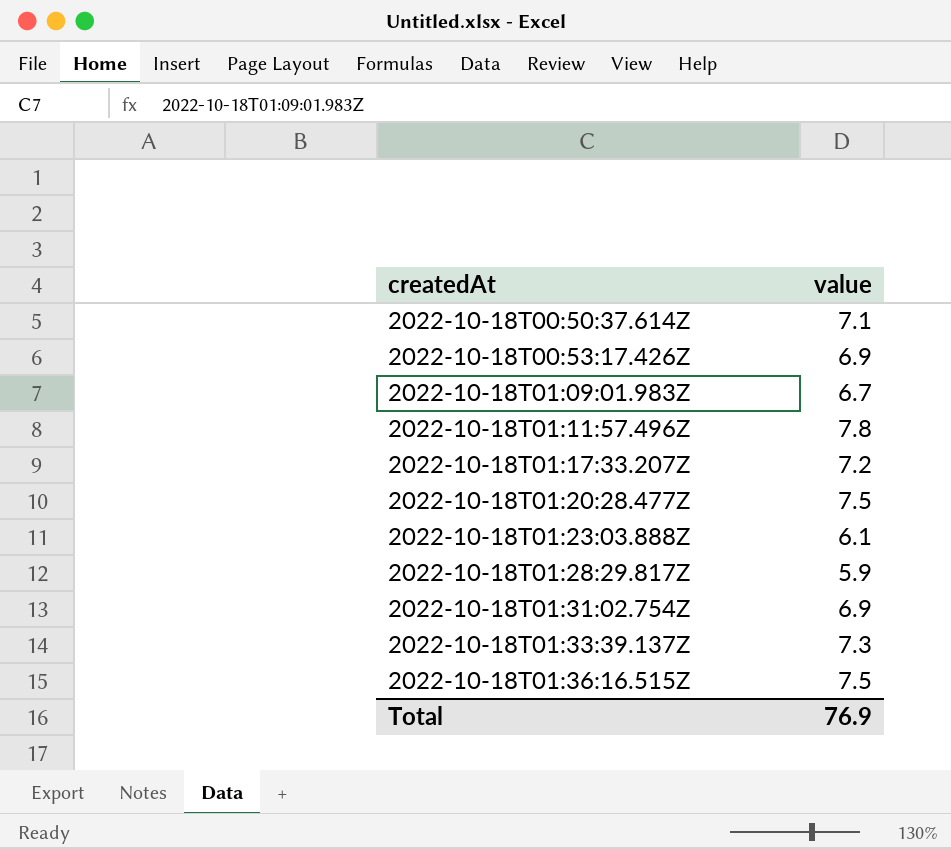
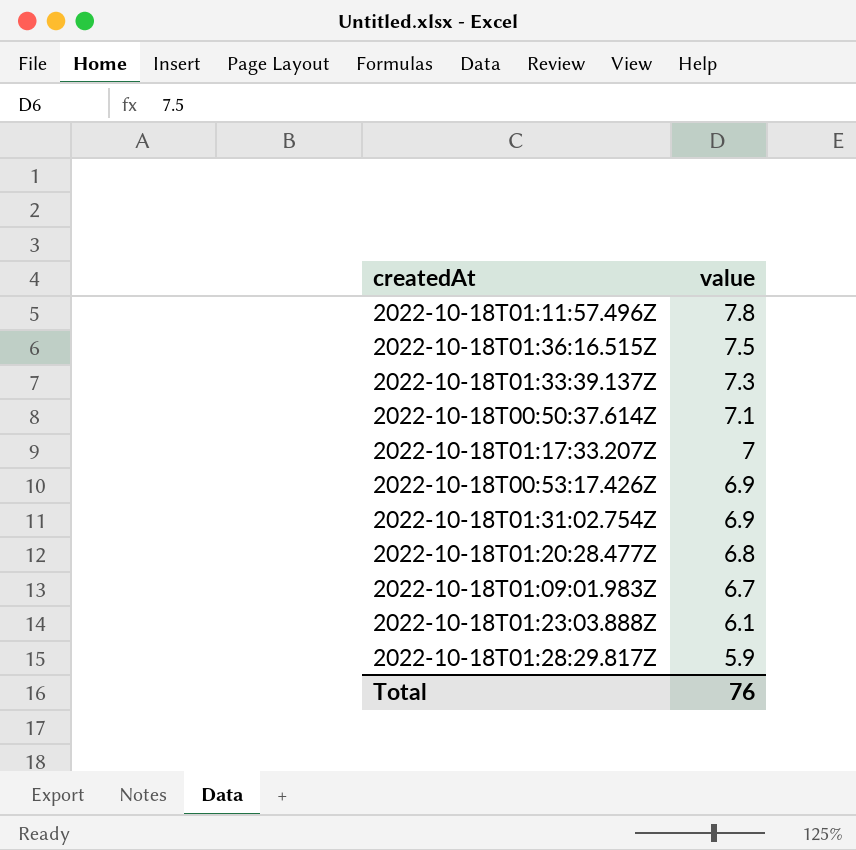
row order: createdAt ascending -> value descending
2022-10-18T01:17:33.207Z | value: 7.2 -> 7
2022-10-18T01:20:28.477Z | value: 7.5 -> 6.8
Total | value: 76.9 -> 76

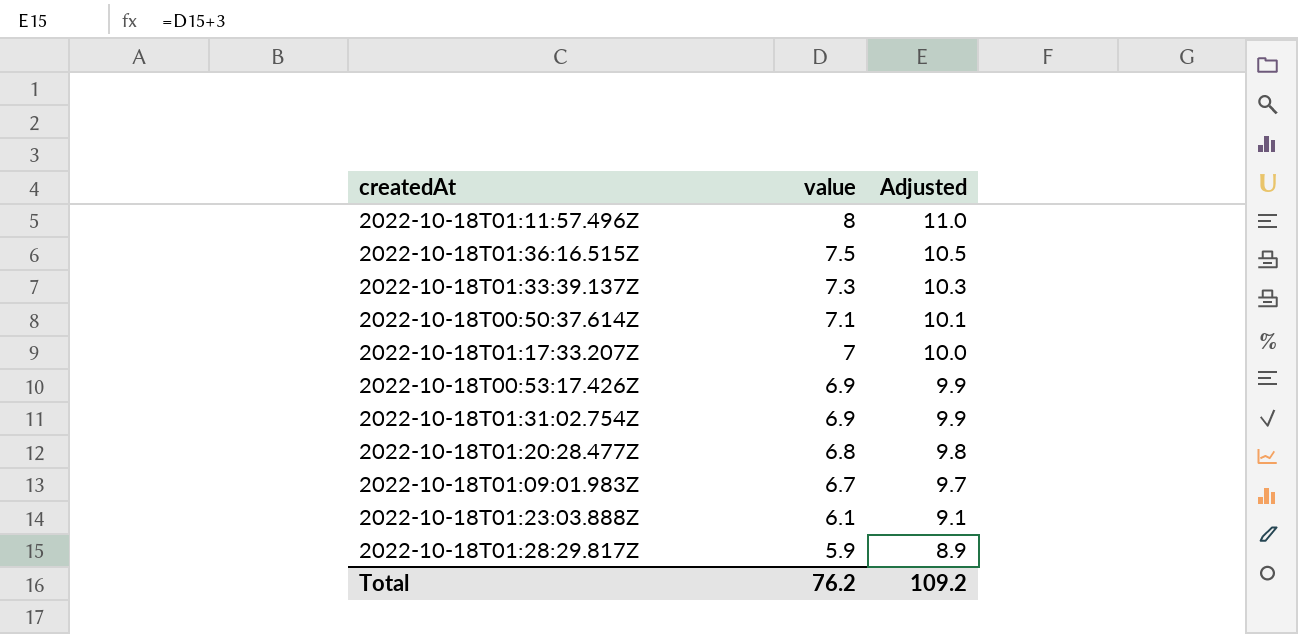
column Adjusted | formula: none -> [value] + 3
2022-10-18T01:11:57.496Z | value: 7.8 -> 8
Total | value: 76 -> 76.2

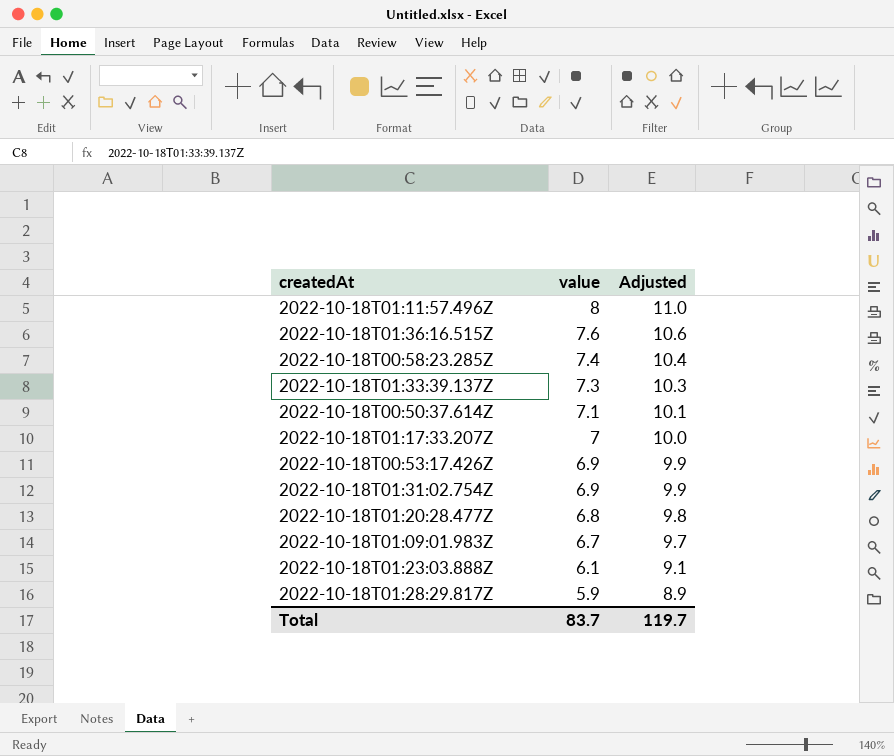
2022-10-18T01:36:16.515Z | value: 7.5 -> 7.6
2022-10-18T01:36:16.515Z | Adjusted: 10.5 -> 10.6
row 2022-10-18T00:58:23.285Z: none -> 7.4 | 10.4
Total | value: 76.2 -> 83.7
Total | Adjusted: 109.2 -> 119.7

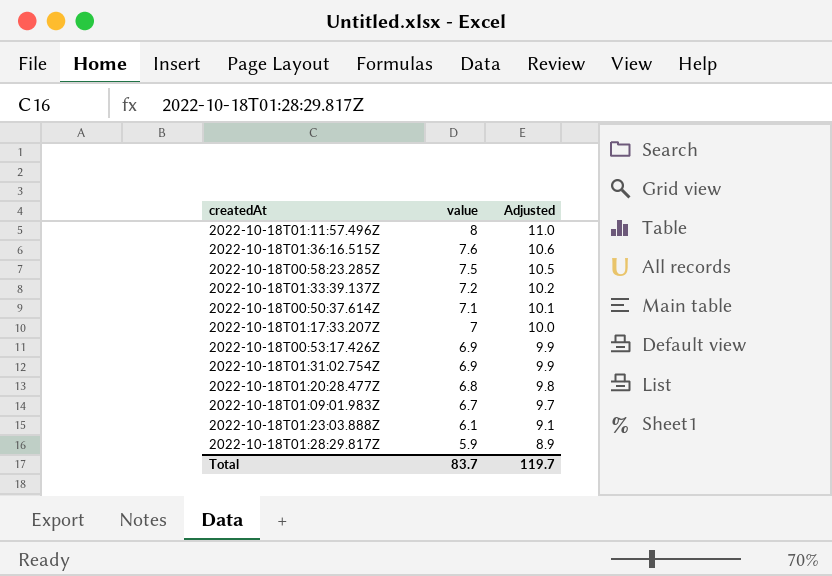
2022-10-18T00:58:23.285Z | value: 7.4 -> 7.5
2022-10-18T00:58:23.285Z | Adjusted: 10.4 -> 10.5
2022-10-18T01:33:39.137Z | value: 7.3 -> 7.2
2022-10-18T01:33:39.137Z | Adjusted: 10.3 -> 10.2

